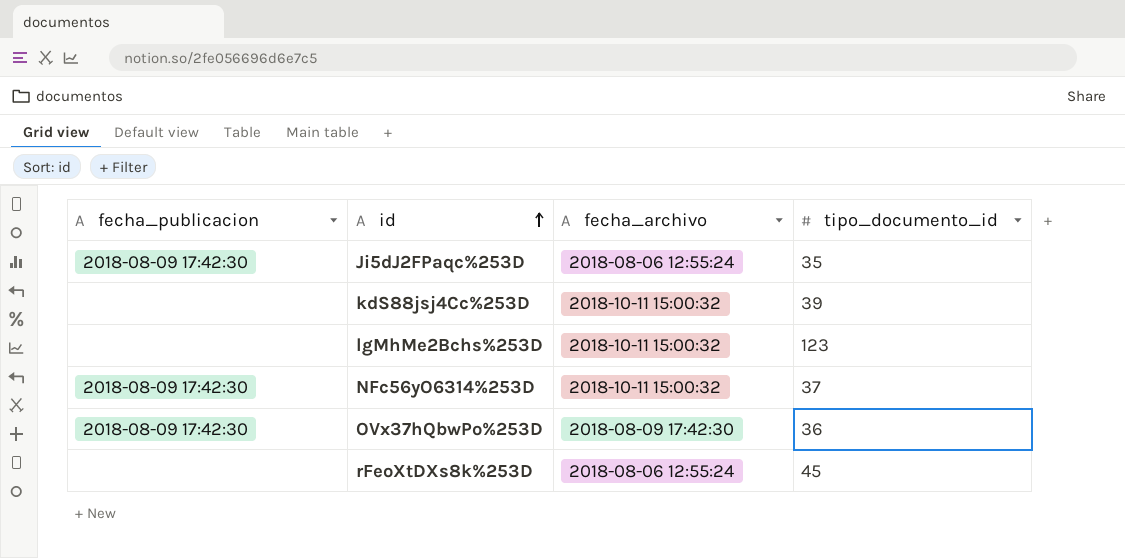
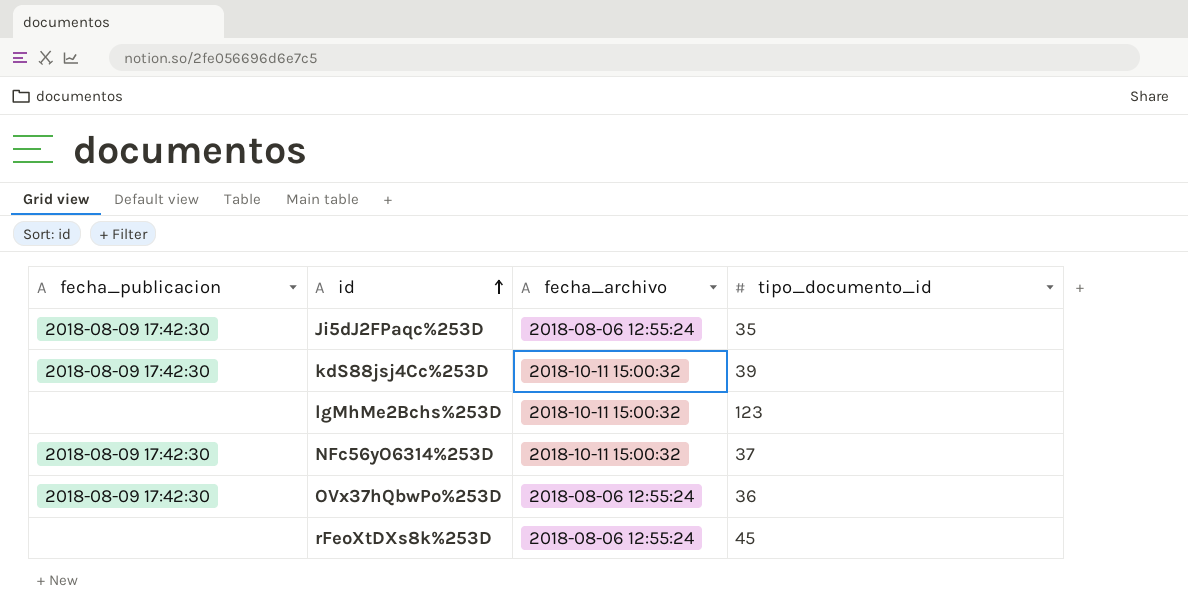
kdS88jsj4Cc%253D | fecha_publicacion: none -> 2018-08-09 17:42:30
OVx37hQbwPo%253D | fecha_archivo: 2018-08-09 17:42:30 -> 2018-08-06 12:55:24

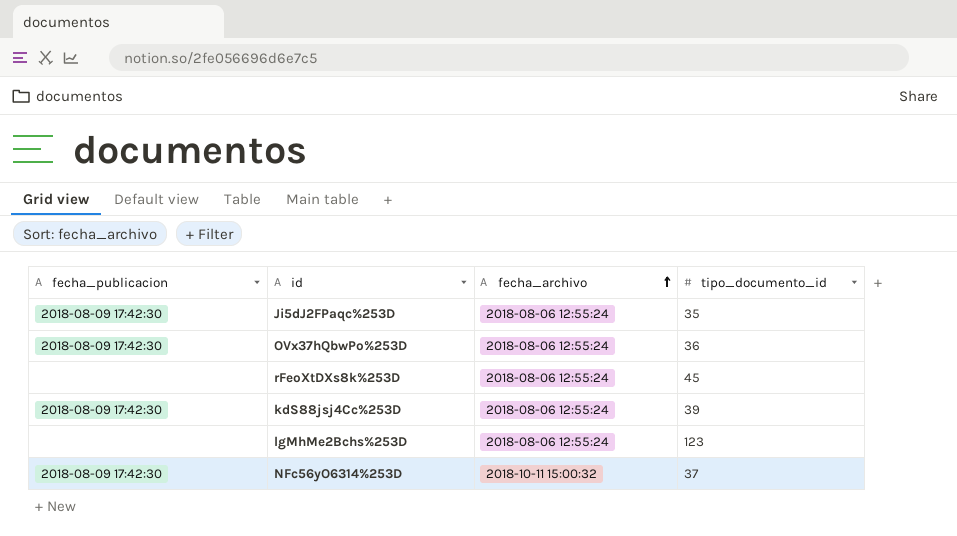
row order: id ascending -> fecha_archivo ascending
kdS88jsj4Cc%253D | fecha_archivo: 2018-10-11 15:00:32 -> 2018-08-06 12:55:24
lgMhMe2Bchs%253D | fecha_archivo: 2018-10-11 15:00:32 -> 2018-08-06 12:55:24

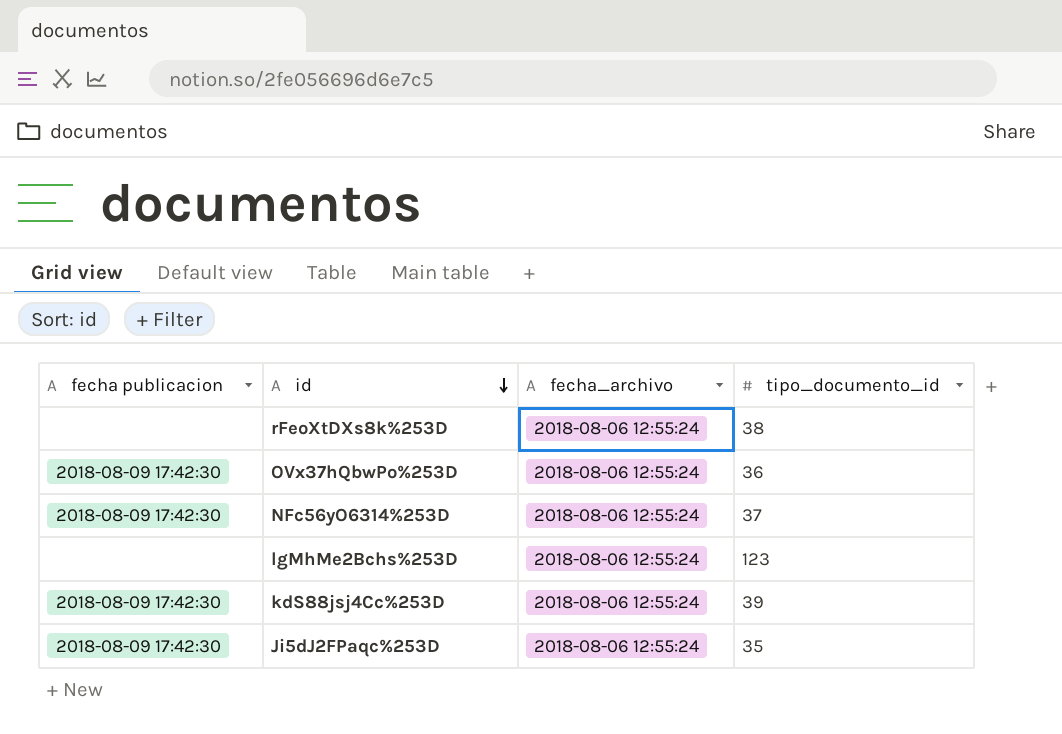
row order: fecha_archivo ascending -> id descending
column name: fecha_publicacion -> fecha publicacion
rFeoXtDXs8k%253D | tipo_documento_id: 45 -> 38
NFc56yO6314%253D | fecha_archivo: 2018-10-11 15:00:32 -> 2018-08-06 12:55:24

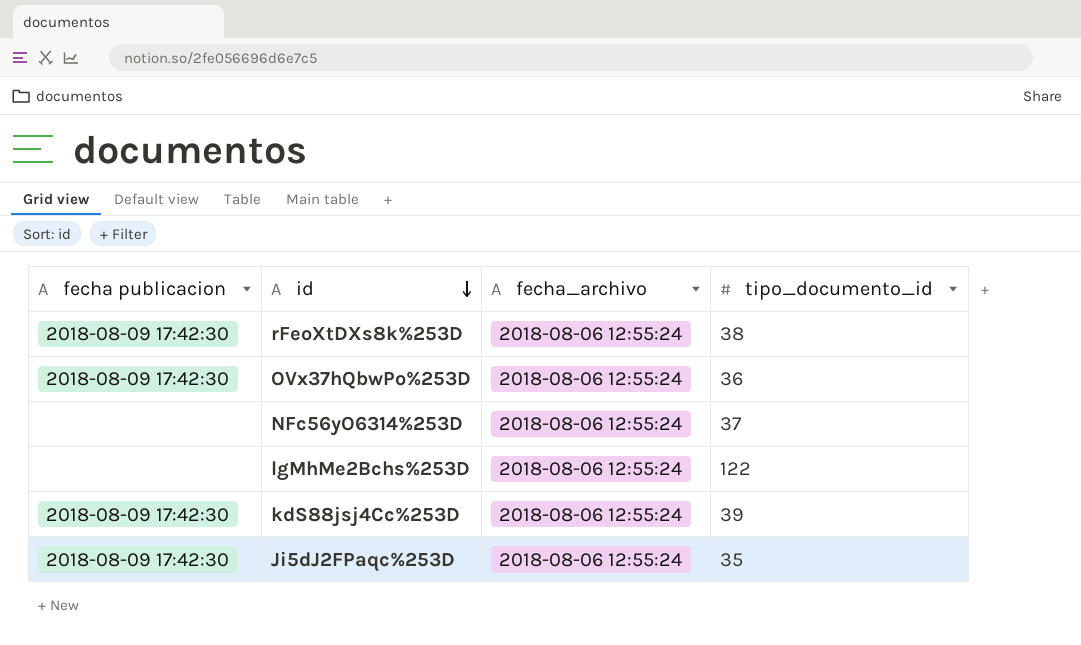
rFeoXtDXs8k%253D | fecha publicacion: none -> 2018-08-09 17:42:30
NFc56yO6314%253D | fecha publicacion: 2018-08-09 17:42:30 -> none
lgMhMe2Bchs%253D | tipo_documento_id: 123 -> 122

